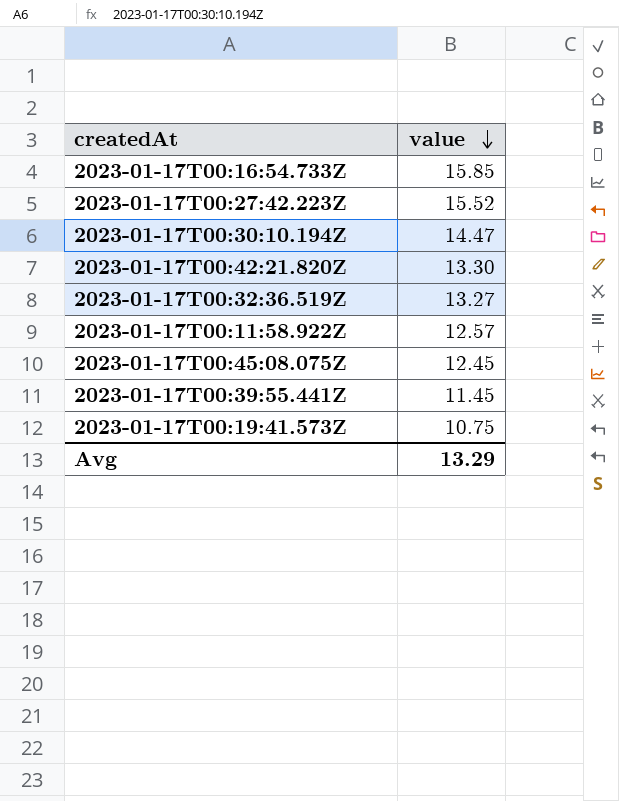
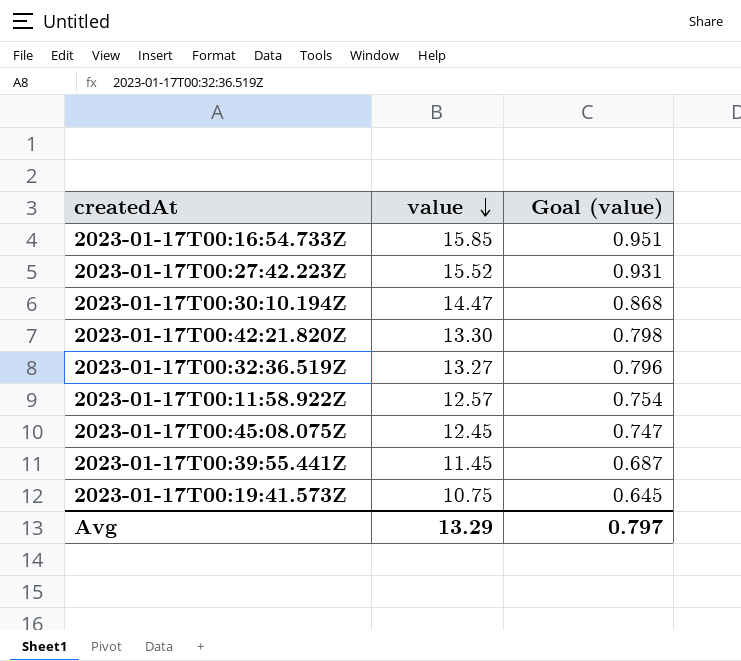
column Goal (value) | formula: none -> [value] * 0.06

